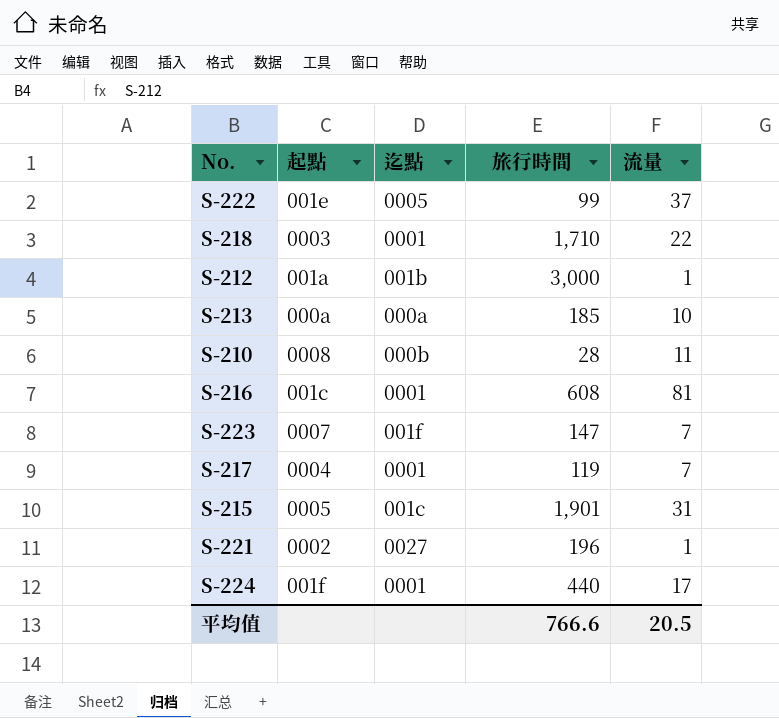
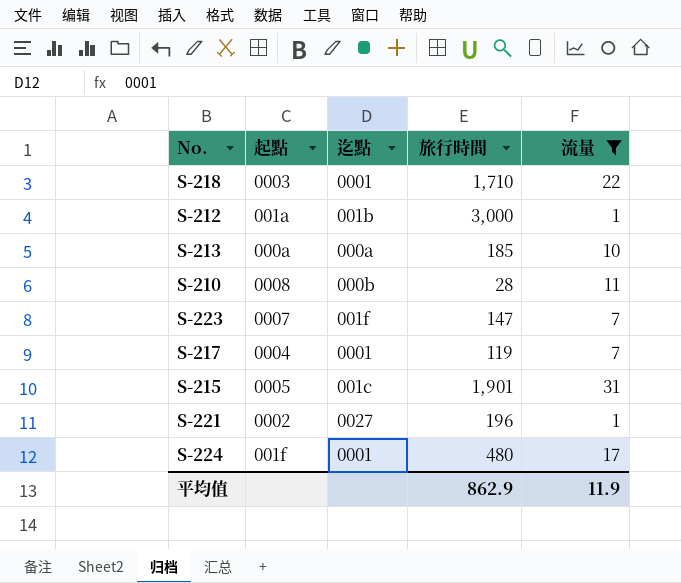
filter: none -> 流量 <= 31
S-224 | 旅行時間: 440 -> 480
平均值 | 旅行時間: 766.6 -> 862.9
平均值 | 流量: 20.5 -> 11.9

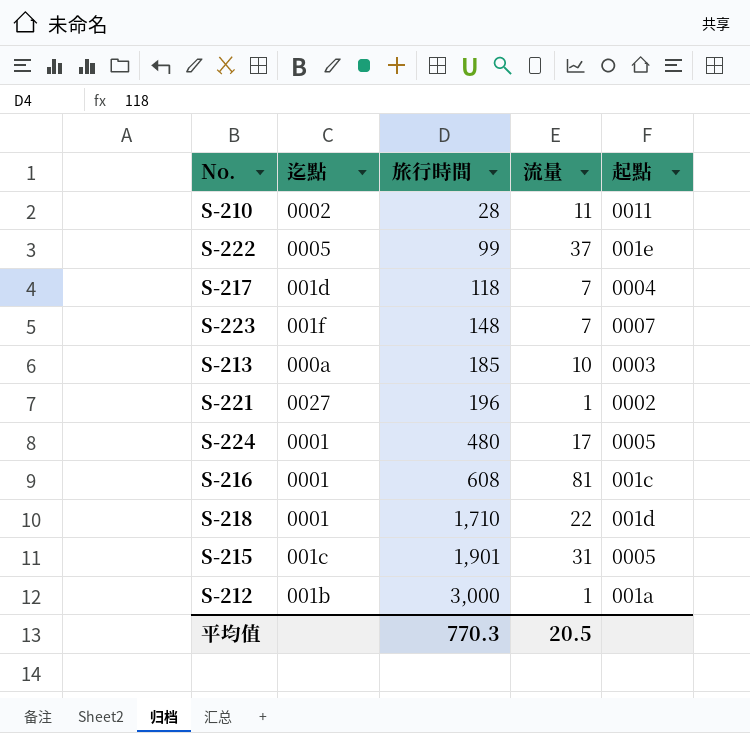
filter: 流量 <= 31 -> none
row order: none -> 旅行時間 ascending
column 起點 | position: 2 -> 5
S-210 | 迄點: 000b -> 0002
S-210 | 起點: 0008 -> 0011
S-217 | 迄點: 0001 -> 001d
S-217 | 旅行時間: 119 -> 118
S-223 | 旅行時間: 147 -> 148
S-213 | 起點: 000a -> 0003
S-224 | 起點: 001f -> 0005
S-218 | 起點: 0003 -> 001d
平均值 | 旅行時間: 862.9 -> 770.3
平均值 | 流量: 11.9 -> 20.5

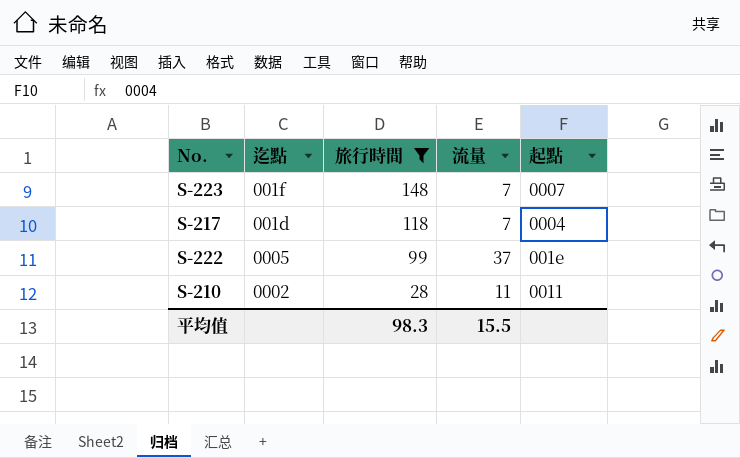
filter: none -> 旅行時間 <= 148
row order: 旅行時間 ascending -> 旅行時間 descending
平均值 | 旅行時間: 770.3 -> 98.3
平均值 | 流量: 20.5 -> 15.5

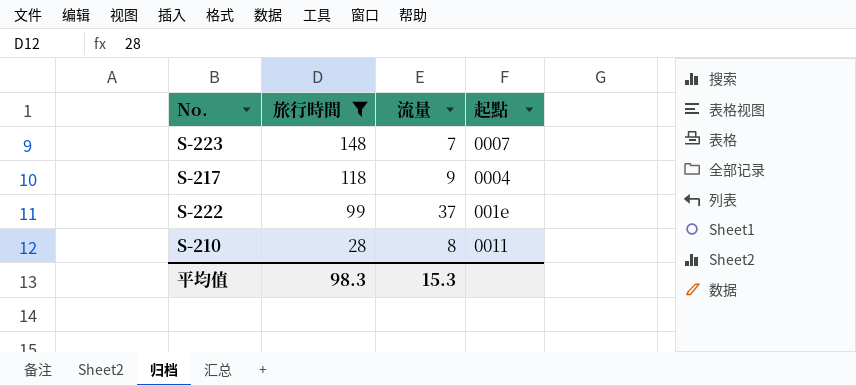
column 迄點 | position: 2 -> none
S-217 | 流量: 7 -> 9
S-210 | 流量: 11 -> 8
平均值 | 流量: 15.5 -> 15.3

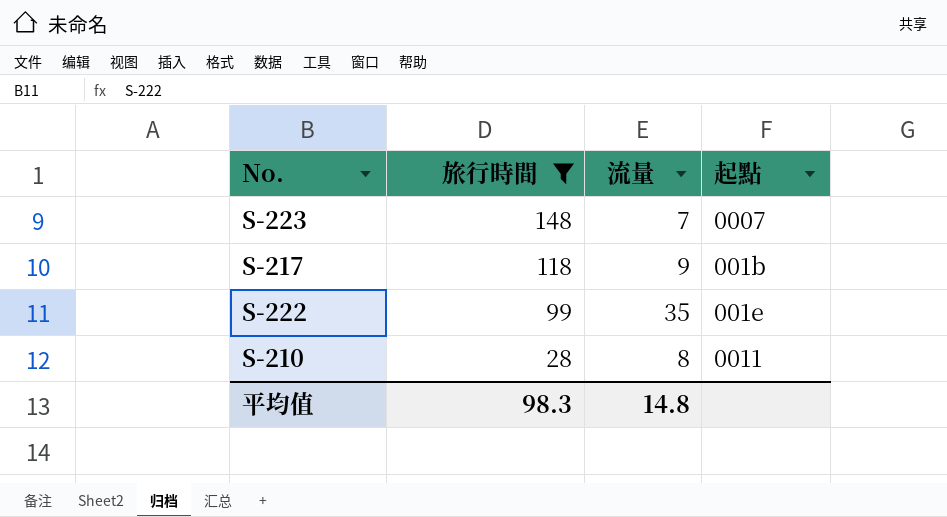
S-217 | 起點: 0004 -> 001b
S-222 | 流量: 37 -> 35
平均值 | 流量: 15.3 -> 14.8

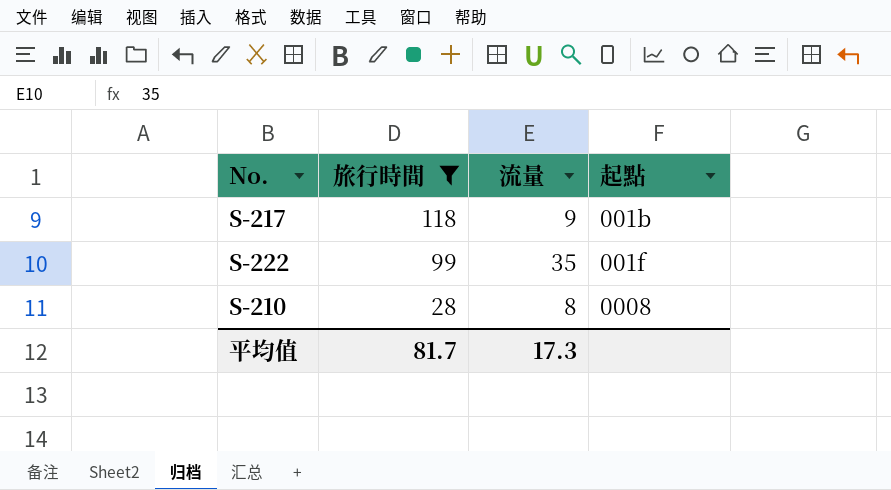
row S-223: 148 | 7 | 0007 -> none
S-222 | 起點: 001e -> 001f
S-210 | 起點: 0011 -> 0008
平均值 | 旅行時間: 98.3 -> 81.7
平均值 | 流量: 14.8 -> 17.3

